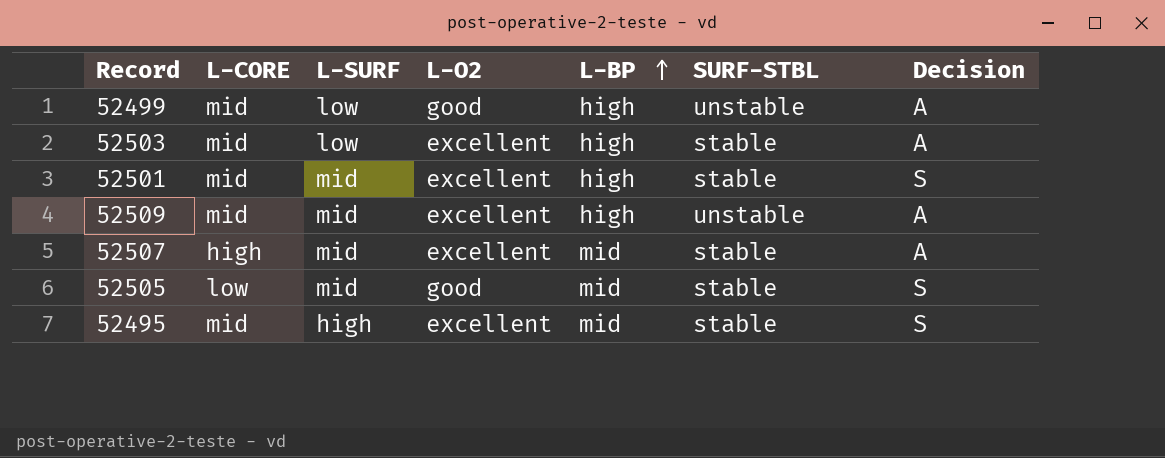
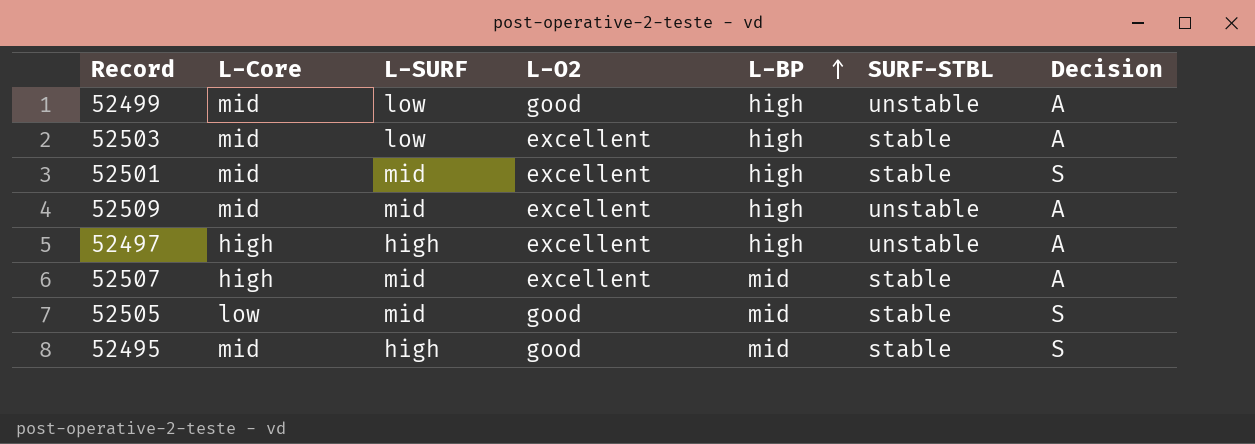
column name: L-CORE -> L-Core
row 52497: none -> high | high | excellent | high | unstable | A
52495 | L-O2: excellent -> good

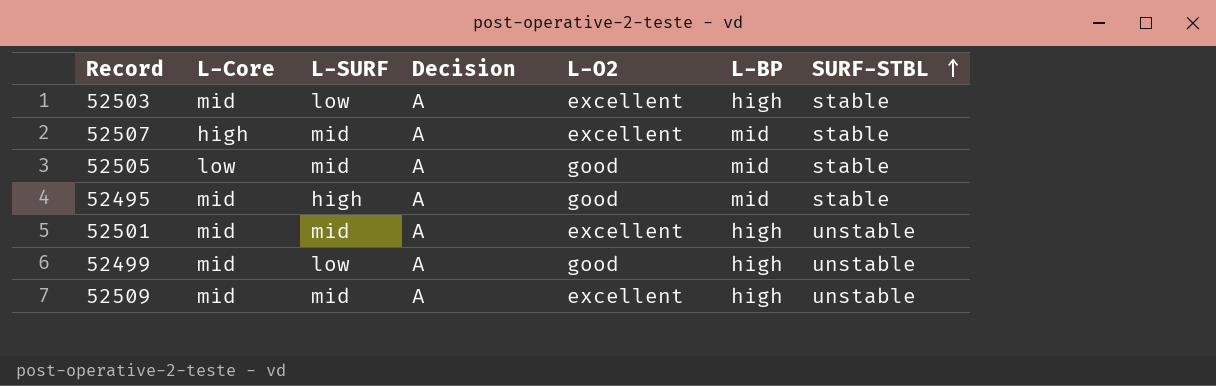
row order: L-BP ascending -> SURF-STBL ascending
column Decision | position: 7 -> 4
row 52497: high | high | excellent | high | unstable | A -> none
52505 | Decision: S -> A
52495 | Decision: S -> A
52501 | Decision: S -> A
52501 | SURF-STBL: stable -> unstable

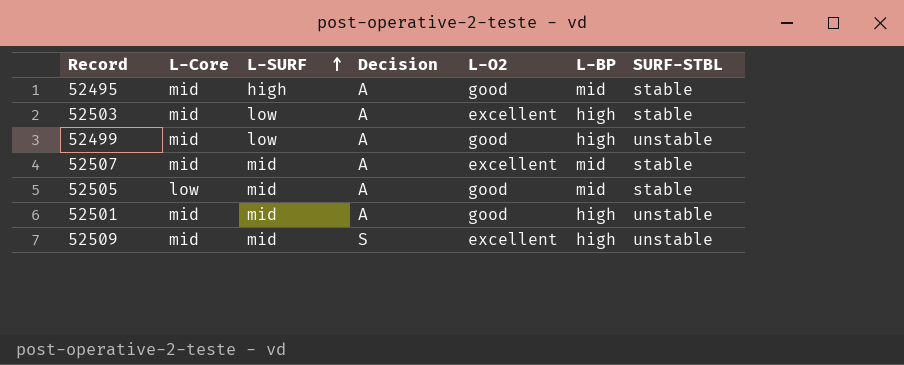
row order: SURF-STBL ascending -> L-SURF ascending
52507 | L-Core: high -> mid
52501 | L-O2: excellent -> good
52509 | Decision: A -> S

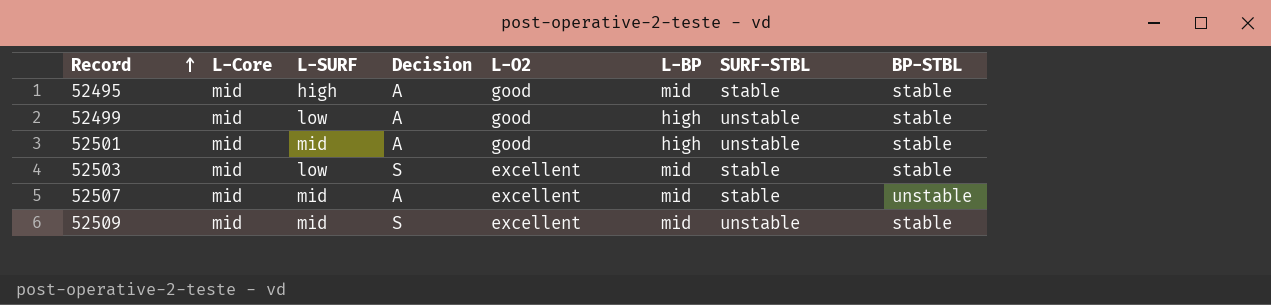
row order: L-SURF ascending -> Record ascending
column BP-STBL | position: none -> 8
row 52505: low | mid | A | good | mid | stable -> none
52503 | Decision: A -> S
52503 | L-BP: high -> mid
52509 | L-BP: high -> mid

